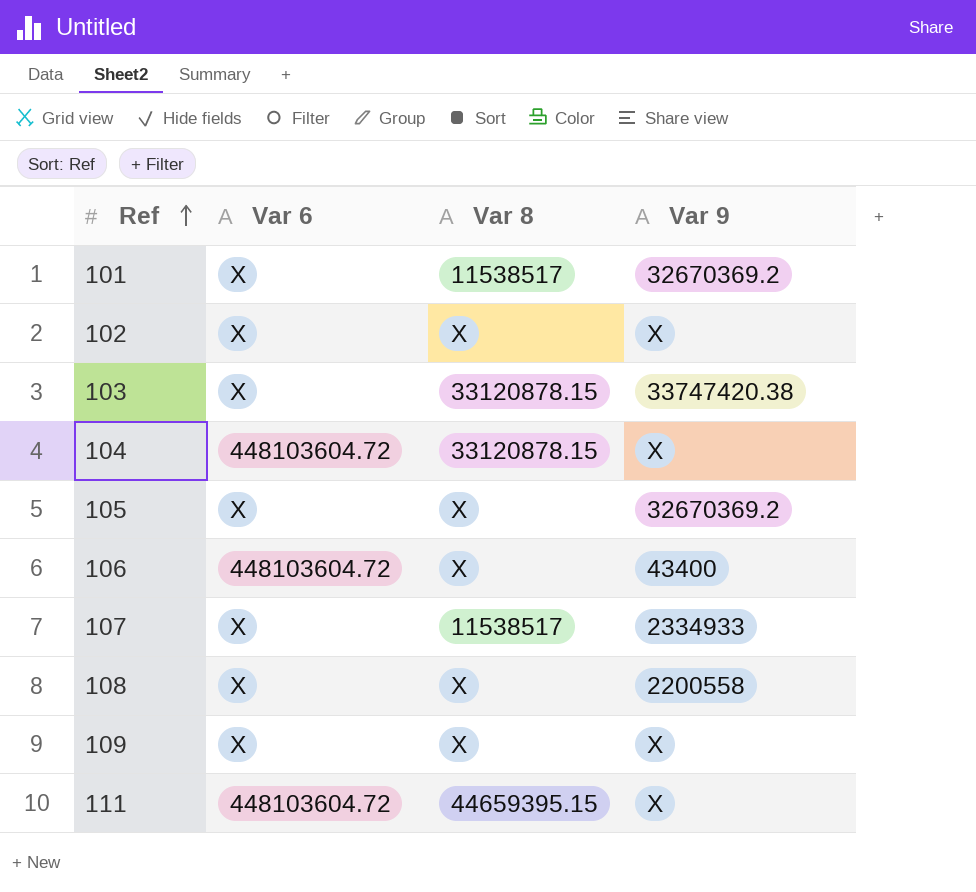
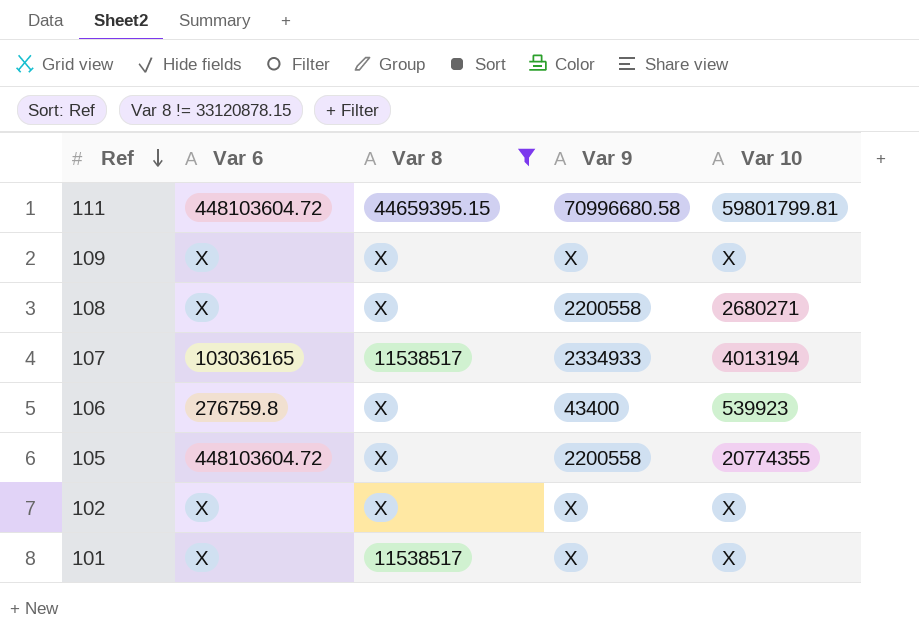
filter: none -> Var 8 != 33120878.15
row order: Ref ascending -> Ref descending
column Var 10 | position: none -> 5
111 | Var 9: X -> 70996680.58
107 | Var 6: X -> 103036165
106 | Var 6: 448103604.72 -> 276759.8
105 | Var 6: X -> 448103604.72
105 | Var 9: 32670369.2 -> 2200558
101 | Var 9: 32670369.2 -> X

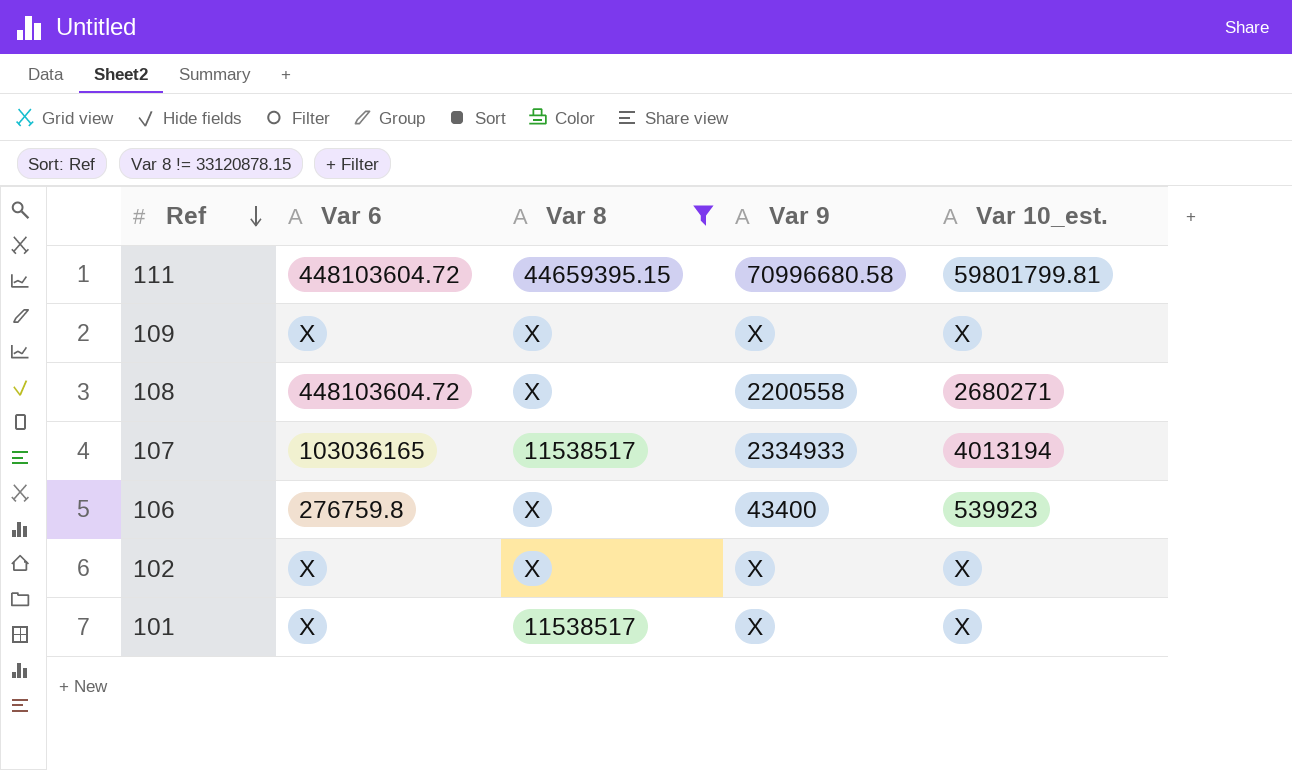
column name: Var 10 -> Var 10_est.
row 105: 448103604.72 | X | 2200558 | 20774355 -> none
108 | Var 6: X -> 448103604.72

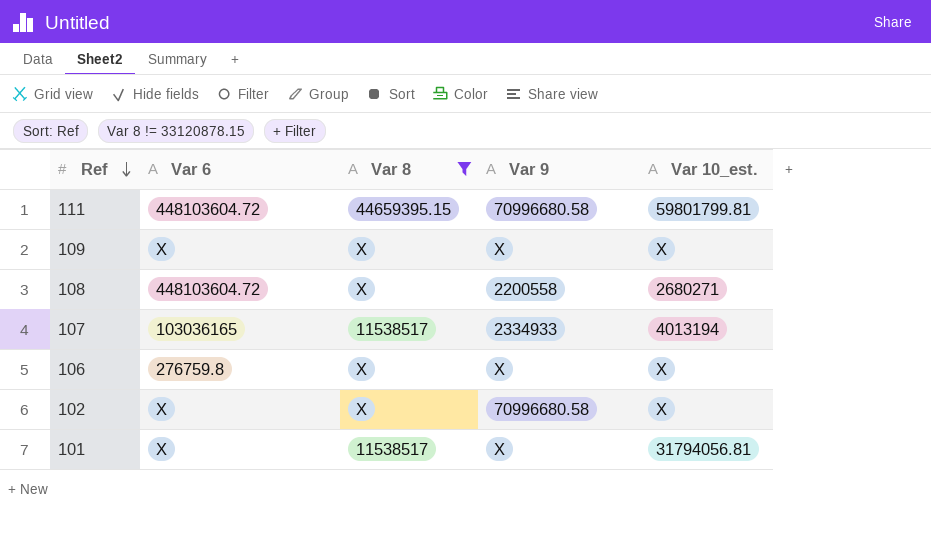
106 | Var 9: 43400 -> X
106 | Var 10_est.: 539923 -> X
102 | Var 9: X -> 70996680.58
101 | Var 10_est.: X -> 31794056.81

